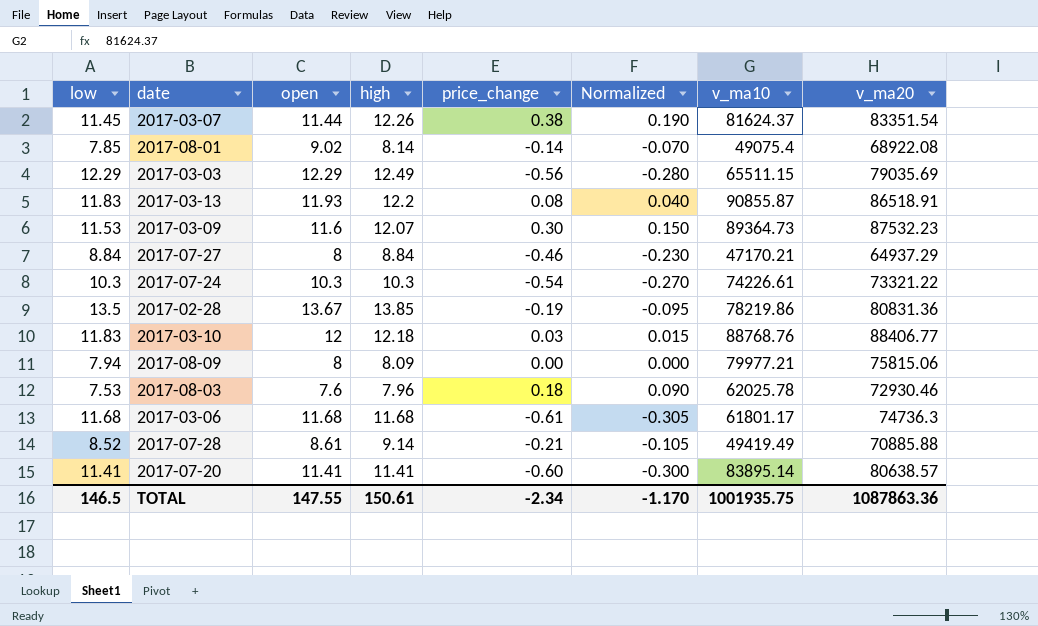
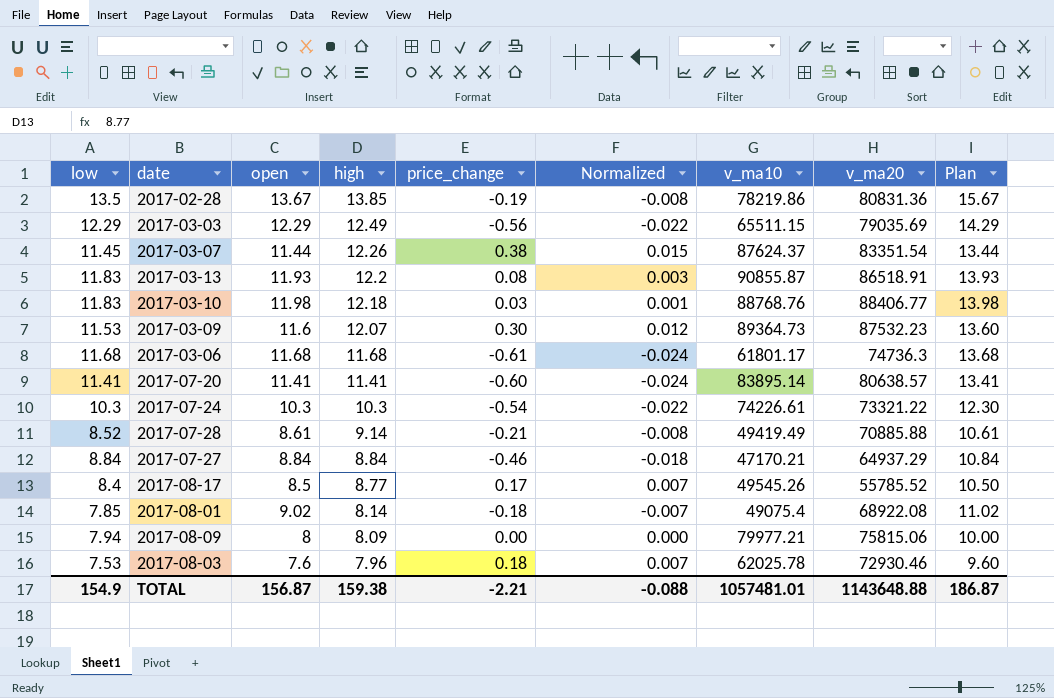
row order: none -> high descending
column Normalized | formula: [price_change] * 0.5 -> [price_change] * 0.04
column Plan | formula: none -> [open] + 2
2017-03-07 | v_ma10: 81624.37 -> 87624.37
2017-03-10 | open: 12 -> 11.98
2017-07-27 | open: 8 -> 8.84
row 2017-08-17: none -> 8.4 | 8.5 | 8.77 | 0.17 | 0.007 | 49545.26 | 55785.52 | 10.50
2017-08-01 | price_change: -0.14 -> -0.18
TOTAL | low: 146.5 -> 154.9
TOTAL | open: 147.55 -> 156.87
TOTAL | high: 150.61 -> 159.38
TOTAL | price_change: -2.34 -> -2.21
TOTAL | Normalized: -1.170 -> -0.088
TOTAL | v_ma10: 1001935.75 -> 1057481.01
TOTAL | v_ma20: 1087863.36 -> 1143648.88

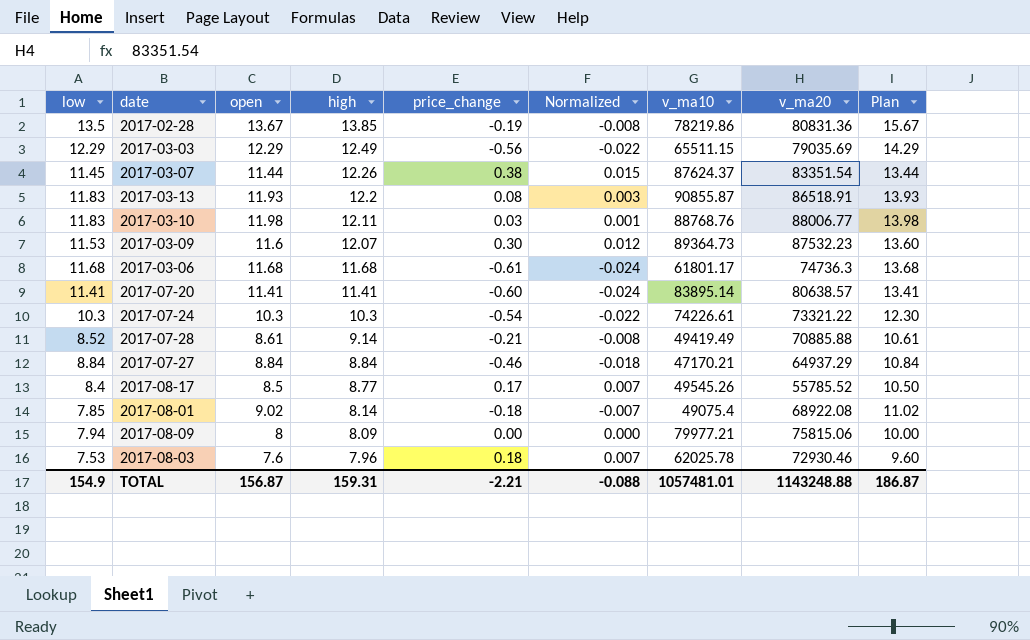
2017-03-10 | high: 12.18 -> 12.11
2017-03-10 | v_ma20: 88406.77 -> 88006.77
TOTAL | high: 159.38 -> 159.31
TOTAL | v_ma20: 1143648.88 -> 1143248.88

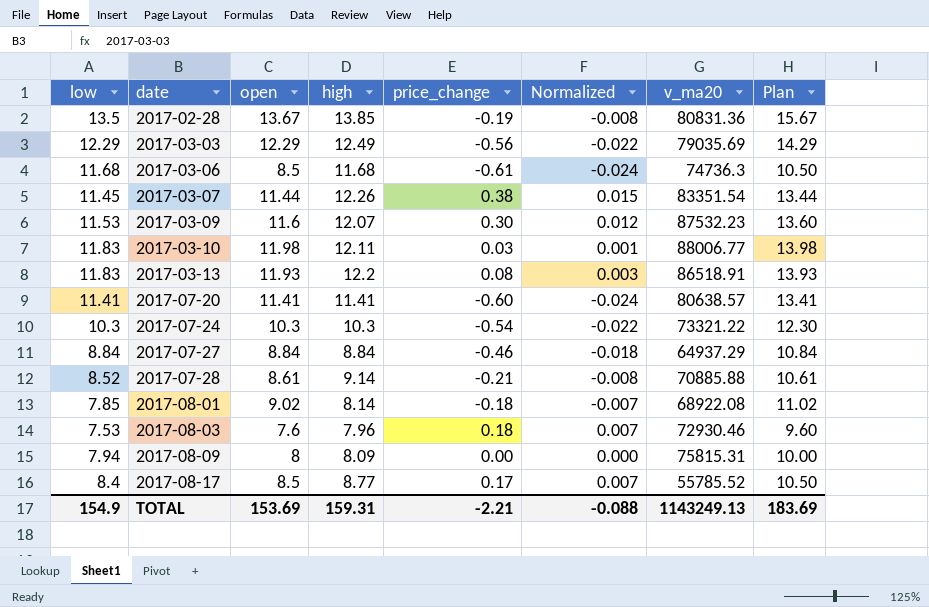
row order: high descending -> date ascending
column v_ma10 | position: 7 -> none
2017-03-06 | open: 11.68 -> 8.5
2017-03-06 | Plan: 13.68 -> 10.50
2017-08-09 | v_ma20: 75815.06 -> 75815.31
TOTAL | open: 156.87 -> 153.69
TOTAL | v_ma20: 1143248.88 -> 1143249.13
TOTAL | Plan: 186.87 -> 183.69

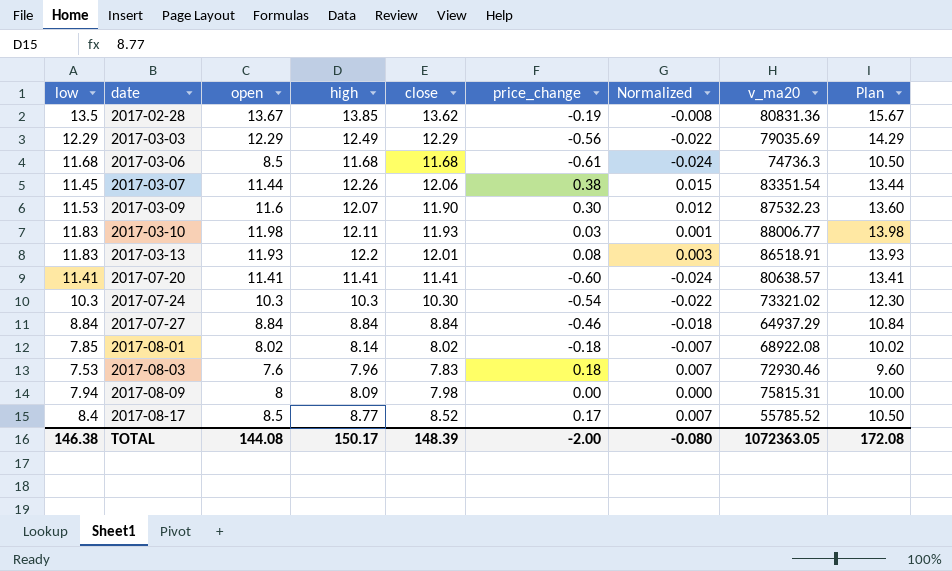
column close | position: none -> 5
row 2017-07-28: 8.52 | 8.61 | 9.14 | -0.21 | -0.008 | 70885.88 | 10.61 -> none
2017-07-24 | v_ma20: 73321.22 -> 73321.02
2017-08-01 | open: 9.02 -> 8.02
2017-08-01 | Plan: 11.02 -> 10.02
TOTAL | low: 154.9 -> 146.38
TOTAL | open: 153.69 -> 144.08
TOTAL | high: 159.31 -> 150.17
TOTAL | price_change: -2.21 -> -2.00
TOTAL | Normalized: -0.088 -> -0.080
TOTAL | v_ma20: 1143249.13 -> 1072363.05
TOTAL | Plan: 183.69 -> 172.08

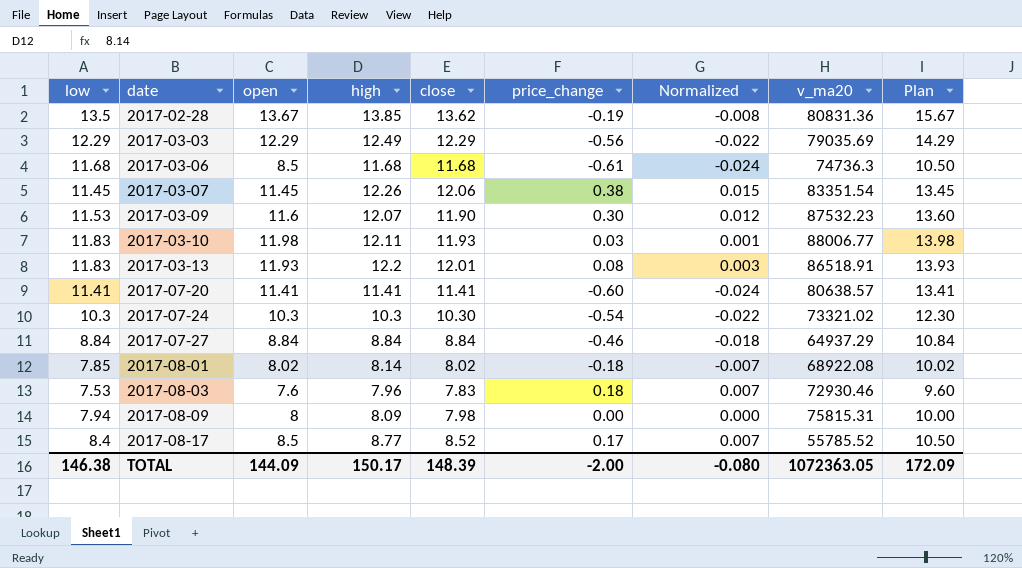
2017-03-07 | open: 11.44 -> 11.45
2017-03-07 | Plan: 13.44 -> 13.45
TOTAL | open: 144.08 -> 144.09
TOTAL | Plan: 172.08 -> 172.09

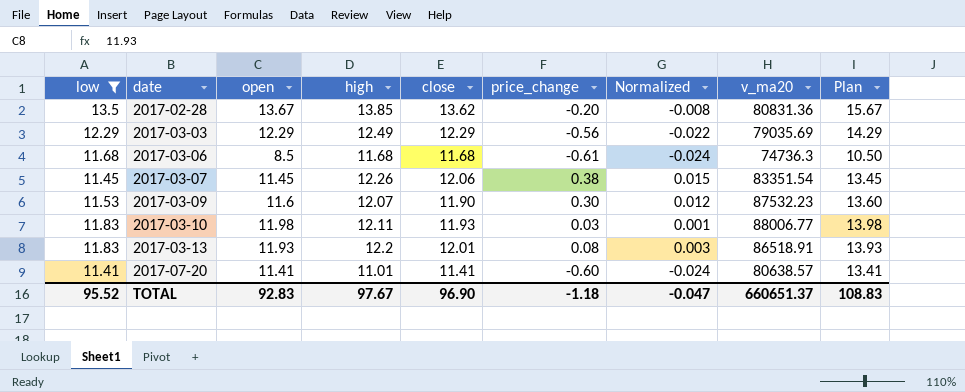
filter: none -> low >= 11.41
2017-02-28 | price_change: -0.19 -> -0.20
2017-07-20 | high: 11.41 -> 11.01
TOTAL | low: 146.38 -> 95.52
TOTAL | open: 144.09 -> 92.83
TOTAL | high: 150.17 -> 97.67
TOTAL | close: 148.39 -> 96.90
TOTAL | price_change: -2.00 -> -1.18
TOTAL | Normalized: -0.080 -> -0.047
TOTAL | v_ma20: 1072363.05 -> 660651.37
TOTAL | Plan: 172.09 -> 108.83

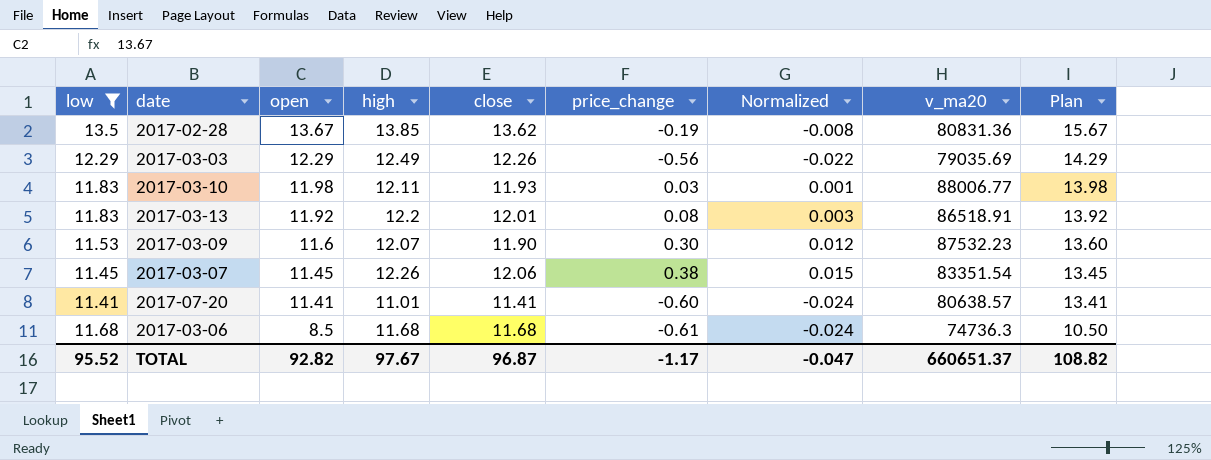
row order: date ascending -> open descending
2017-02-28 | price_change: -0.20 -> -0.19
2017-03-03 | close: 12.29 -> 12.26
2017-03-13 | open: 11.93 -> 11.92
2017-03-13 | Plan: 13.93 -> 13.92
TOTAL | open: 92.83 -> 92.82
TOTAL | close: 96.90 -> 96.87
TOTAL | price_change: -1.18 -> -1.17
TOTAL | Plan: 108.83 -> 108.82

